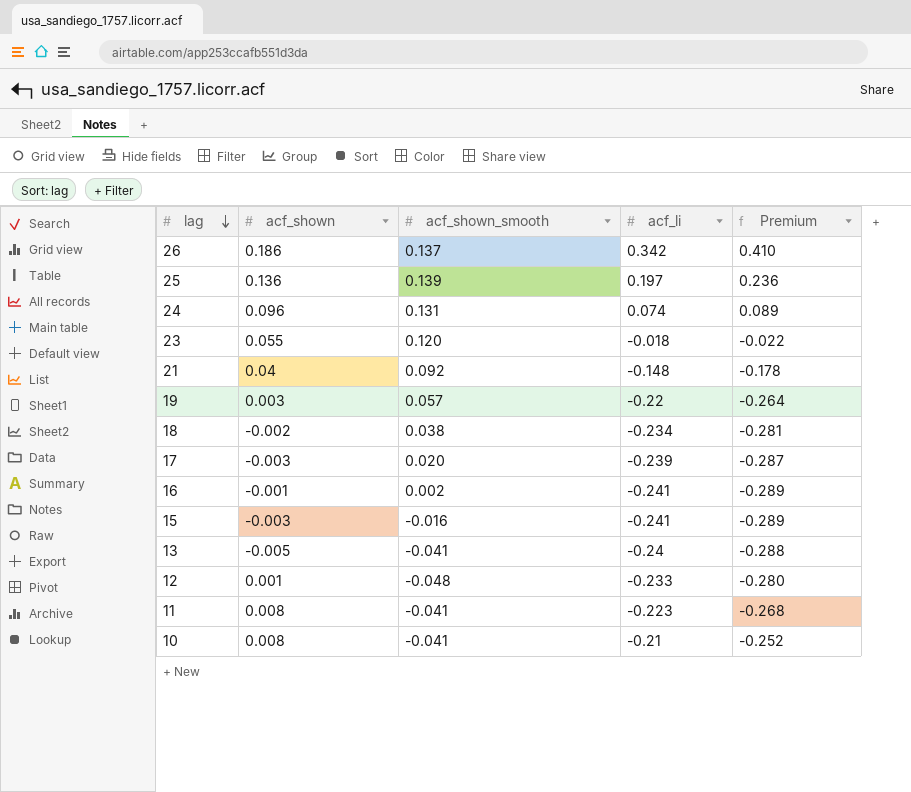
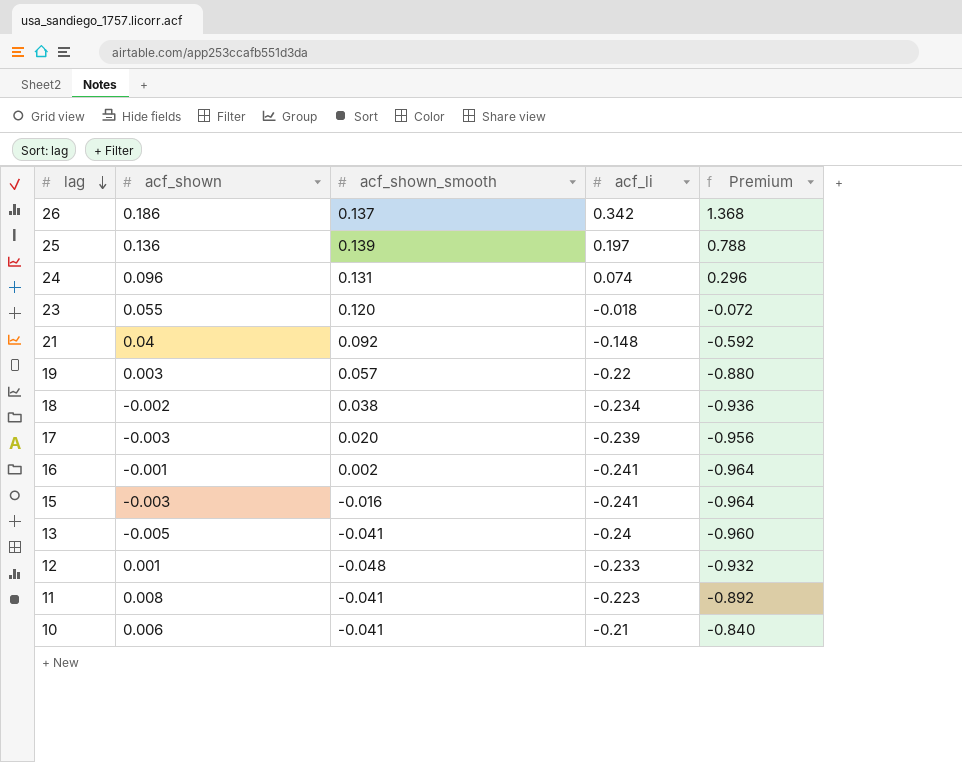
column Premium | formula: [acf_li] * 1.2 -> [acf_li] * 4
10 | acf_shown: 0.008 -> 0.006

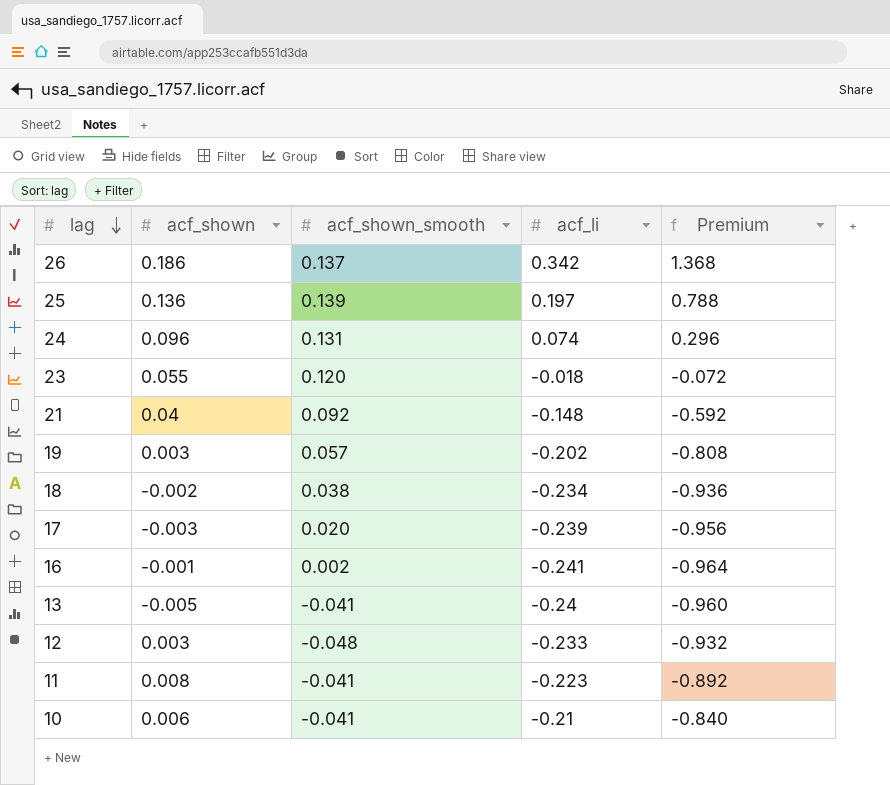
row 15: -0.003 | -0.016 | -0.241 | -0.964 -> none
19 | acf_li: -0.22 -> -0.202
19 | Premium: -0.880 -> -0.808
12 | acf_shown: 0.001 -> 0.003

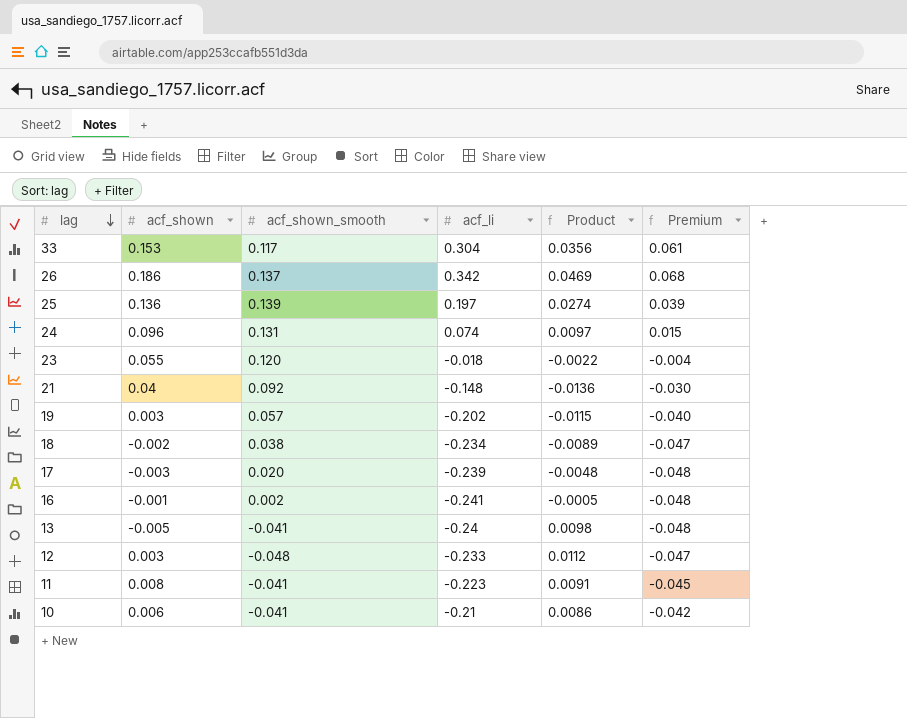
column Product | formula: none -> [acf_shown_smooth] * [acf_li]
column Premium | formula: [acf_li] * 4 -> [acf_li] * 0.2
row 33: none -> 0.153 | 0.117 | 0.304 | 0.0356 | 0.061

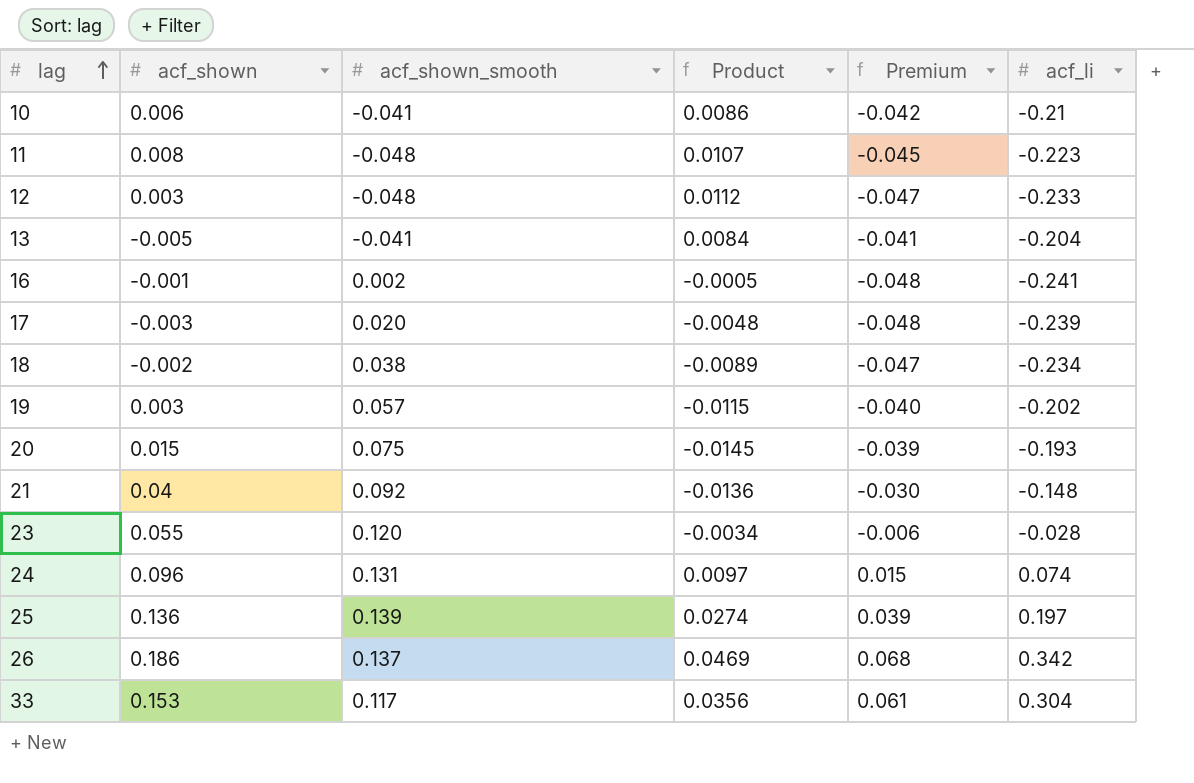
row order: lag descending -> lag ascending
column acf_li | position: 4 -> 6
11 | acf_shown_smooth: -0.041 -> -0.048
11 | Product: 0.0091 -> 0.0107
13 | Product: 0.0098 -> 0.0084
13 | Premium: -0.048 -> -0.041
13 | acf_li: -0.24 -> -0.204
row 20: none -> 0.015 | 0.075 | -0.0145 | -0.039 | -0.193
23 | Product: -0.0022 -> -0.0034
23 | Premium: -0.004 -> -0.006
23 | acf_li: -0.018 -> -0.028

